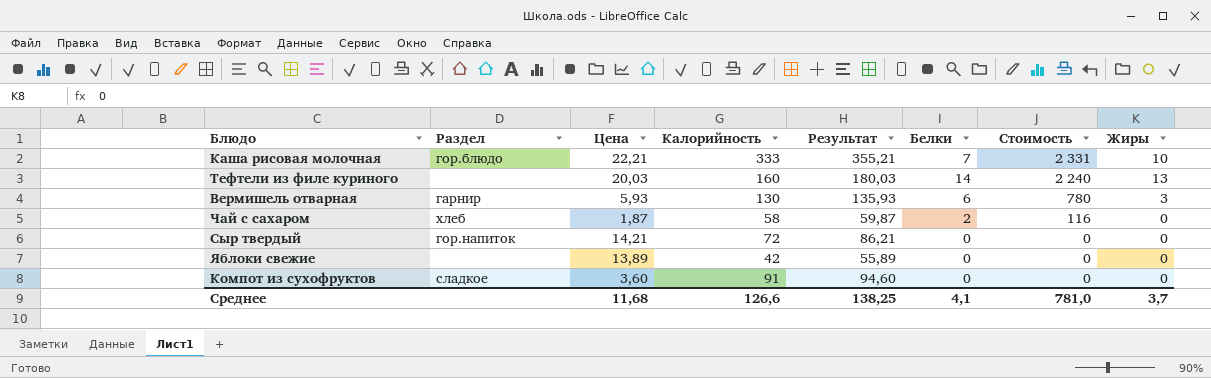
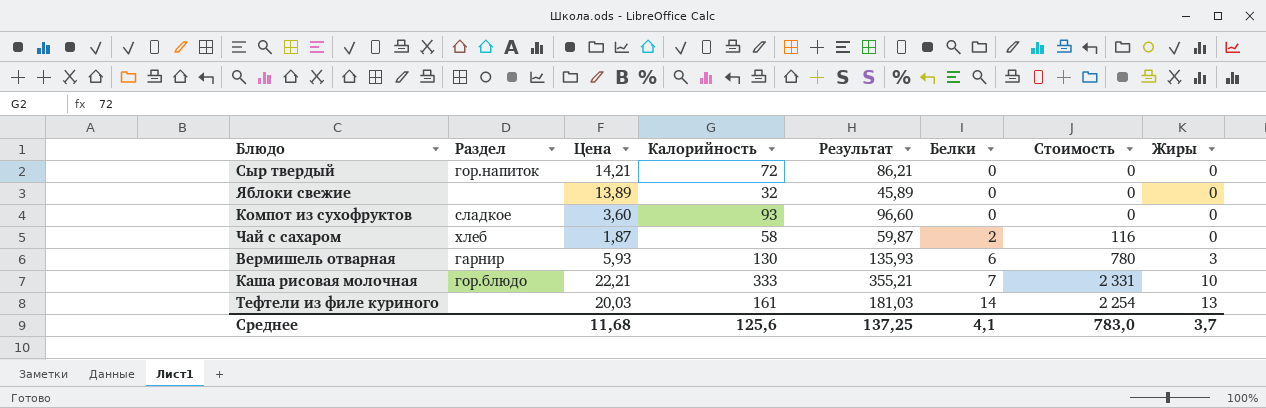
row order: Стоимость descending -> Белки ascending
Яблоки свежие | Калорийность: 42 -> 32
Яблоки свежие | Результат: 55,89 -> 45,89
Компот из сухофруктов | Калорийность: 91 -> 93
Компот из сухофруктов | Результат: 94,60 -> 96,60
Тефтели из филе куриного | Калорийность: 160 -> 161
Тефтели из филе куриного | Результат: 180,03 -> 181,03
Тефтели из филе куриного | Стоимость: 2 240 -> 2 254
Среднее | Калорийность: 126,6 -> 125,6
Среднее | Результат: 138,25 -> 137,25
Среднее | Стоимость: 781,0 -> 783,0

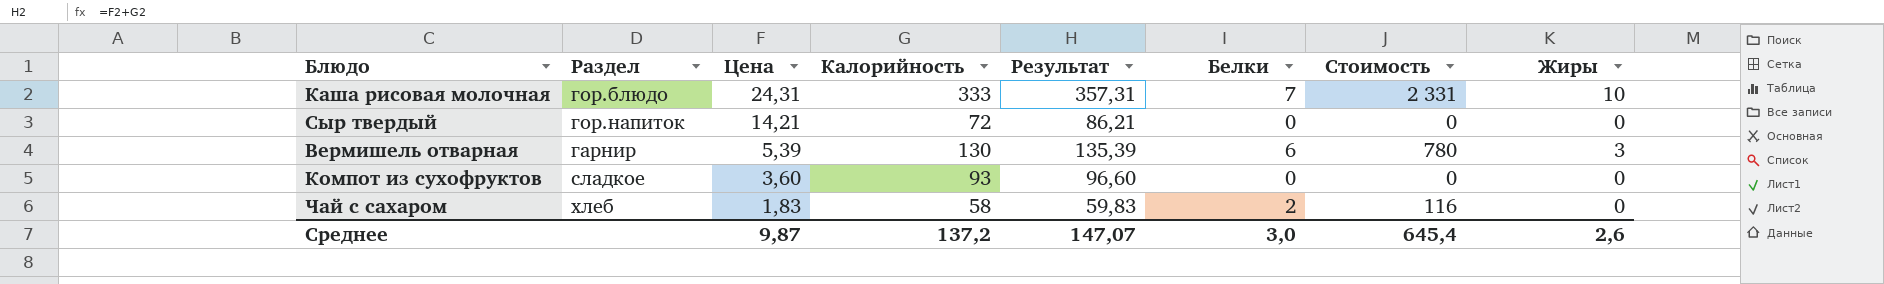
row order: Белки ascending -> Цена descending
row Яблоки свежие: none | 13,89 | 32 | 45,89 | 0 | 0 | 0 -> none
row Тефтели из филе куриного: none | 20,03 | 161 | 181,03 | 14 | 2 254 | 13 -> none
Каша рисовая молочная | Цена: 22,21 -> 24,31
Каша рисовая молочная | Результат: 355,21 -> 357,31
Вермишель отварная | Цена: 5,93 -> 5,39
Вермишель отварная | Результат: 135,93 -> 135,39
Чай с сахаром | Цена: 1,87 -> 1,83
Чай с сахаром | Результат: 59,87 -> 59,83
Среднее | Цена: 11,68 -> 9,87
Среднее | Калорийность: 125,6 -> 137,2
Среднее | Результат: 137,25 -> 147,07
Среднее | Белки: 4,1 -> 3,0
Среднее | Стоимость: 783,0 -> 645,4
Среднее | Жиры: 3,7 -> 2,6

